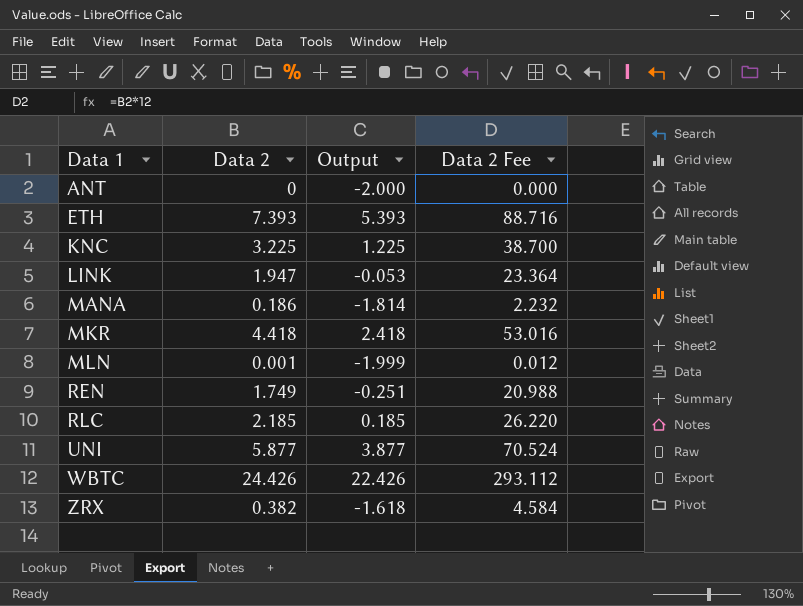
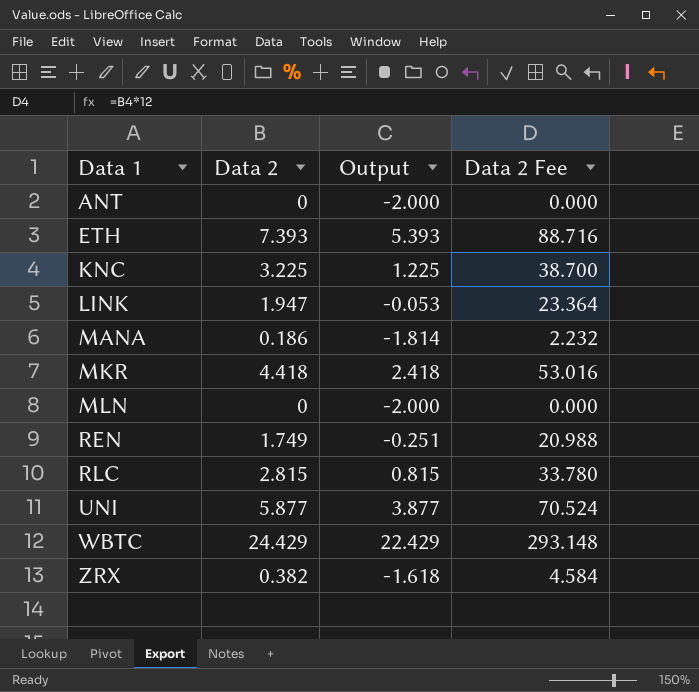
MLN | Data 2: 0.001 -> 0
MLN | Output: -1.999 -> -2.000
MLN | Data 2 Fee: 0.012 -> 0.000
RLC | Data 2: 2.185 -> 2.815
RLC | Output: 0.185 -> 0.815
RLC | Data 2 Fee: 26.220 -> 33.780
WBTC | Data 2: 24.426 -> 24.429
WBTC | Output: 22.426 -> 22.429
WBTC | Data 2 Fee: 293.112 -> 293.148

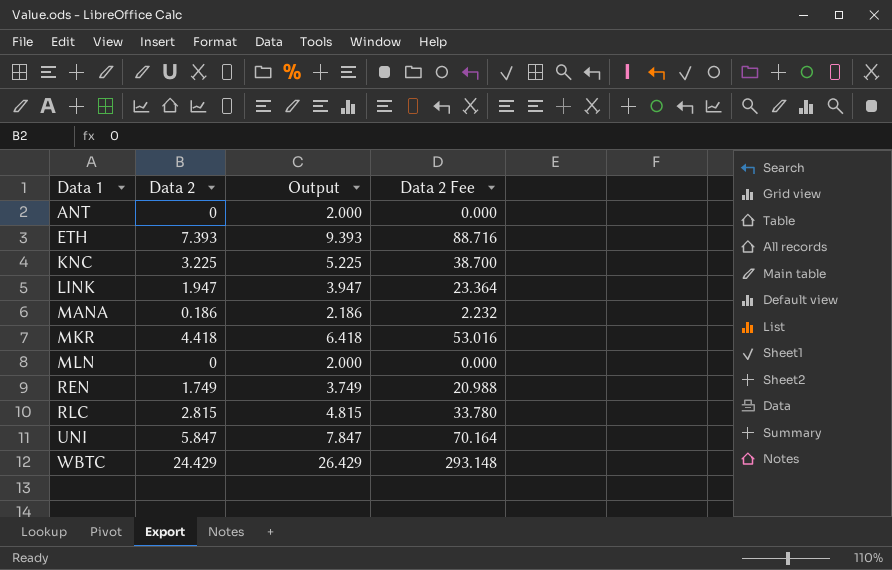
column Output | formula: [Data 2] - 2 -> [Data 2] + 2
row ZRX: 0.382 | -1.618 | 4.584 -> none
UNI | Data 2: 5.877 -> 5.847
UNI | Data 2 Fee: 70.524 -> 70.164

